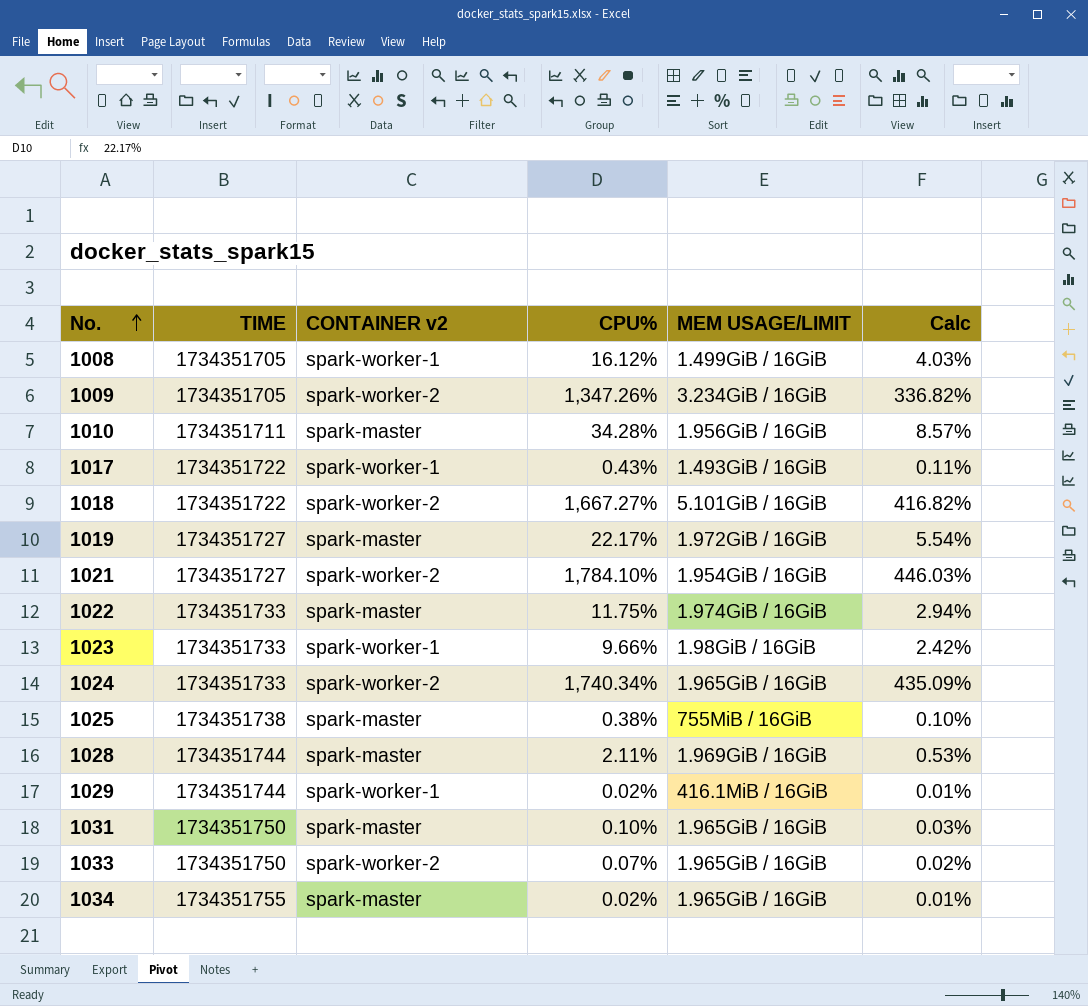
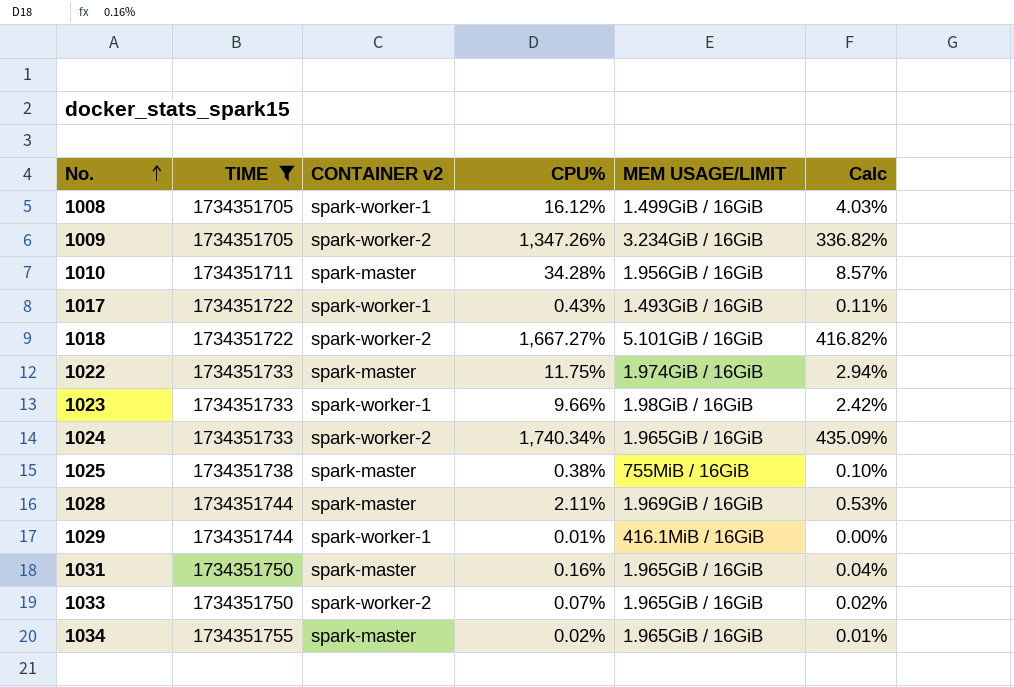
filter: none -> TIME != 1734351727
1029 | CPU%: 0.02% -> 0.01%
1029 | Calc: 0.01% -> 0.00%
1031 | CPU%: 0.10% -> 0.16%
1031 | Calc: 0.03% -> 0.04%

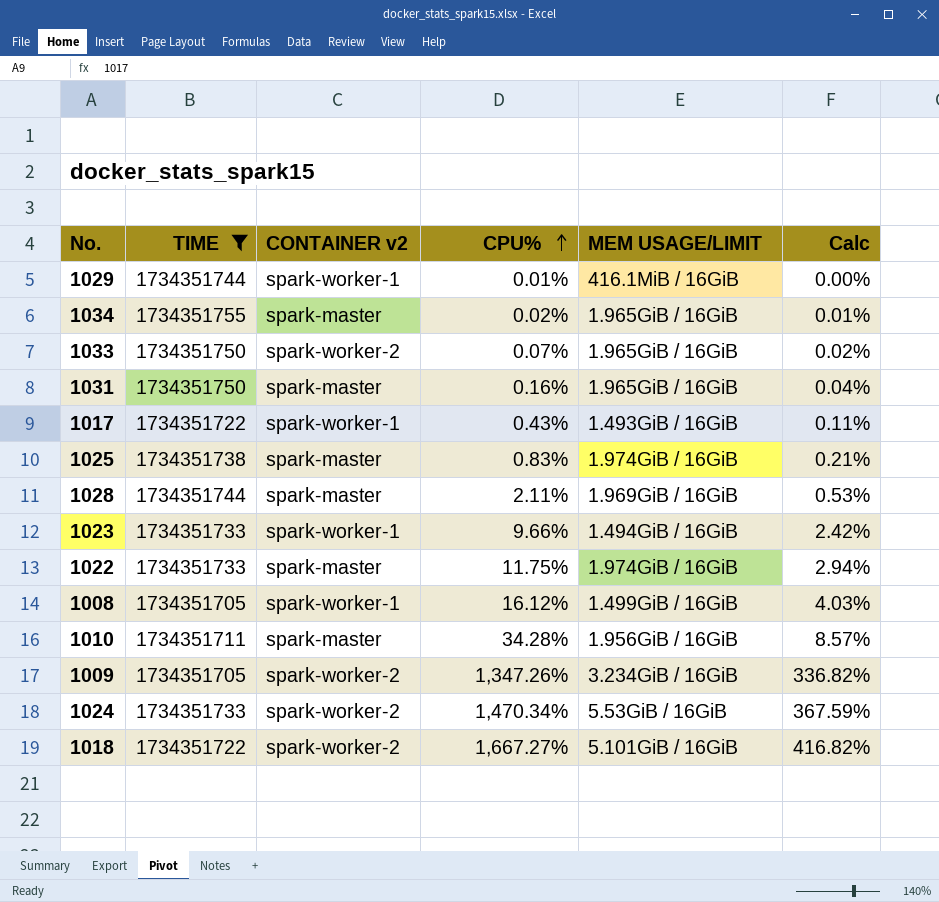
row order: No. ascending -> CPU% ascending
1025 | CPU%: 0.38% -> 0.83%
1025 | MEM USAGE/LIMIT: 755MiB / 16GiB -> 1.974GiB / 16GiB
1025 | Calc: 0.10% -> 0.21%
1023 | MEM USAGE/LIMIT: 1.98GiB / 16GiB -> 1.494GiB / 16GiB
1024 | CPU%: 1,740.34% -> 1,470.34%
1024 | MEM USAGE/LIMIT: 1.965GiB / 16GiB -> 5.53GiB / 16GiB
1024 | Calc: 435.09% -> 367.59%

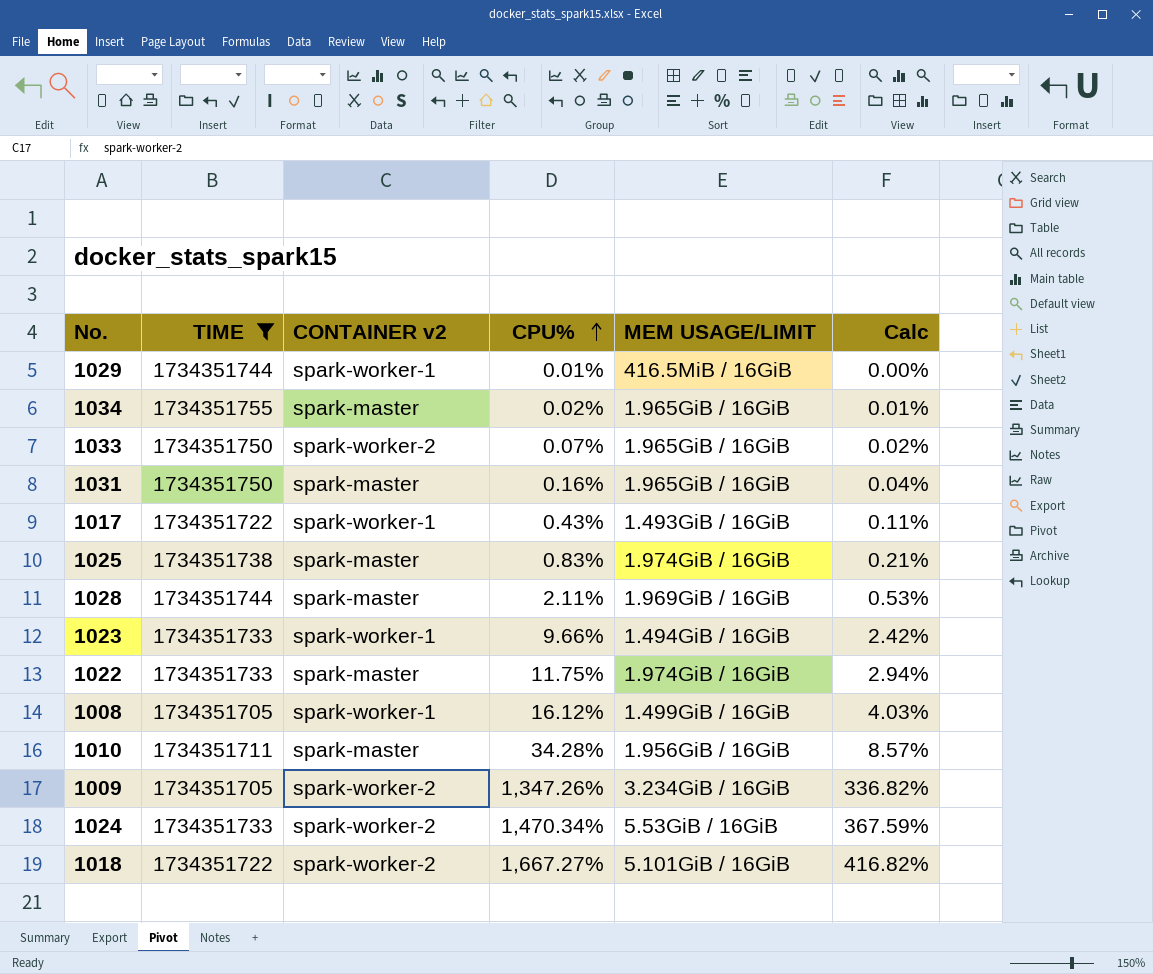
1029 | MEM USAGE/LIMIT: 416.1MiB / 16GiB -> 416.5MiB / 16GiB

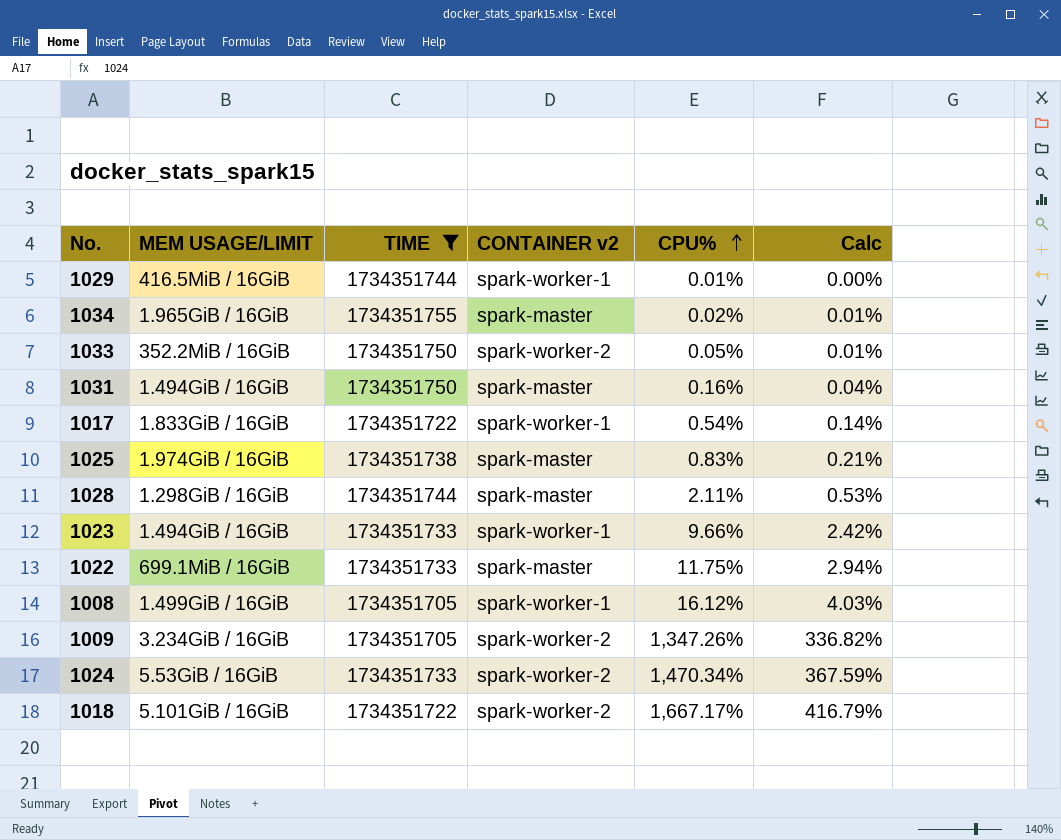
column MEM USAGE/LIMIT | position: 5 -> 2
row 1010: 1734351711 | spark-master | 34.28% | 1.956GiB / 16GiB | 8.57% -> none
1033 | MEM USAGE/LIMIT: 1.965GiB / 16GiB -> 352.2MiB / 16GiB
1033 | CPU%: 0.07% -> 0.05%
1033 | Calc: 0.02% -> 0.01%
1031 | MEM USAGE/LIMIT: 1.965GiB / 16GiB -> 1.494GiB / 16GiB
1017 | MEM USAGE/LIMIT: 1.493GiB / 16GiB -> 1.833GiB / 16GiB
1017 | CPU%: 0.43% -> 0.54%
1017 | Calc: 0.11% -> 0.14%
1028 | MEM USAGE/LIMIT: 1.969GiB / 16GiB -> 1.298GiB / 16GiB
1022 | MEM USAGE/LIMIT: 1.974GiB / 16GiB -> 699.1MiB / 16GiB
1018 | CPU%: 1,667.27% -> 1,667.17%
1018 | Calc: 416.82% -> 416.79%

